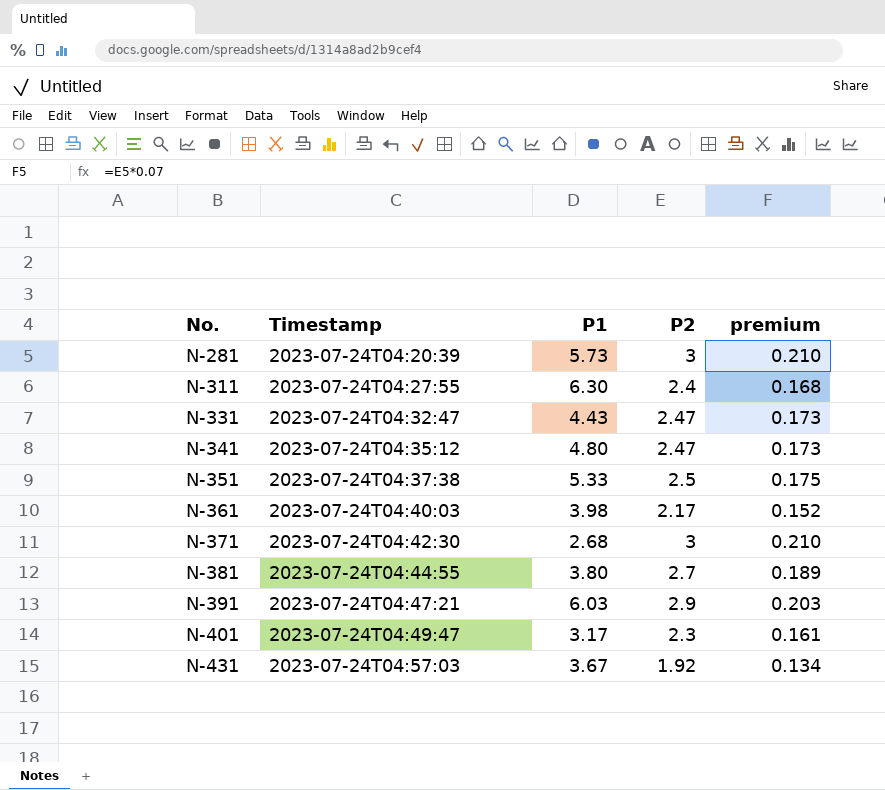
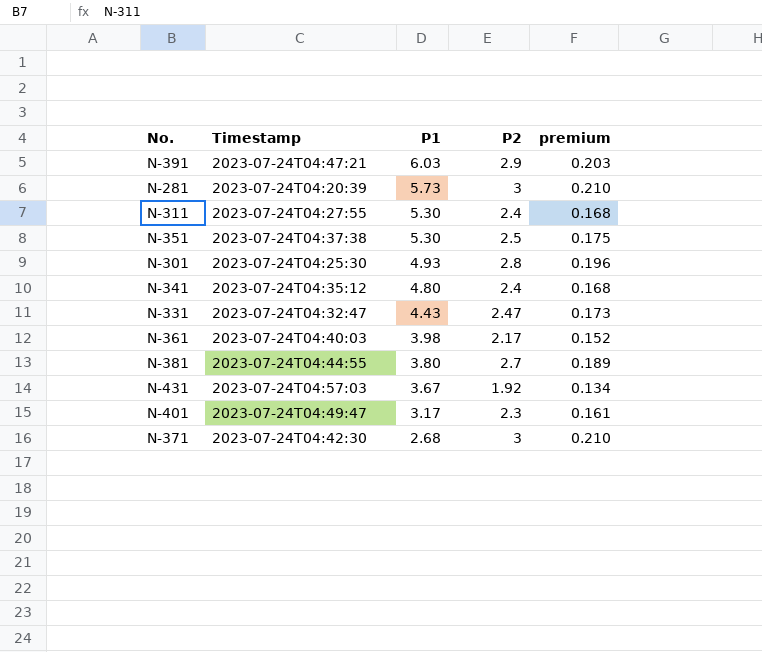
row order: No. ascending -> P1 descending
N-311 | P1: 6.30 -> 5.30
N-351 | P1: 5.33 -> 5.30
row N-301: none -> 2023-07-24T04:25:30 | 4.93 | 2.8 | 0.196
N-341 | P2: 2.47 -> 2.4
N-341 | premium: 0.173 -> 0.168

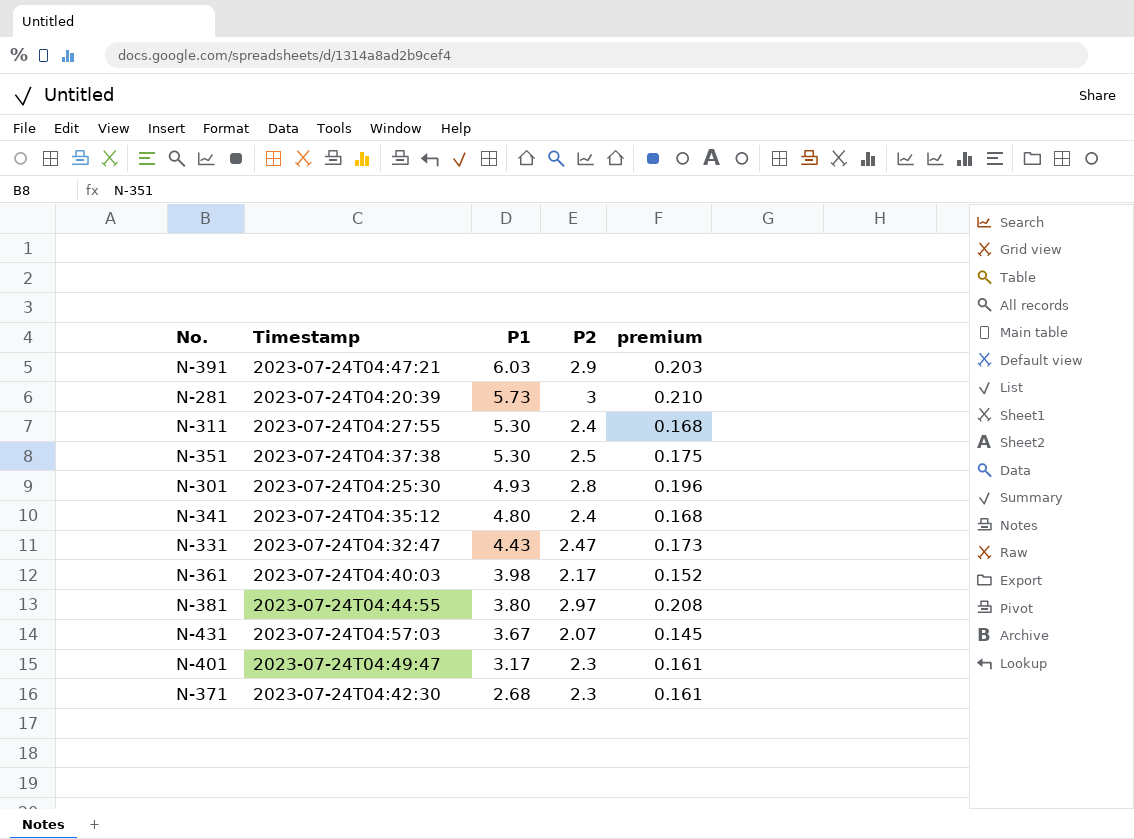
N-381 | P2: 2.7 -> 2.97
N-381 | premium: 0.189 -> 0.208
N-431 | P2: 1.92 -> 2.07
N-431 | premium: 0.134 -> 0.145
N-371 | P2: 3 -> 2.3
N-371 | premium: 0.210 -> 0.161

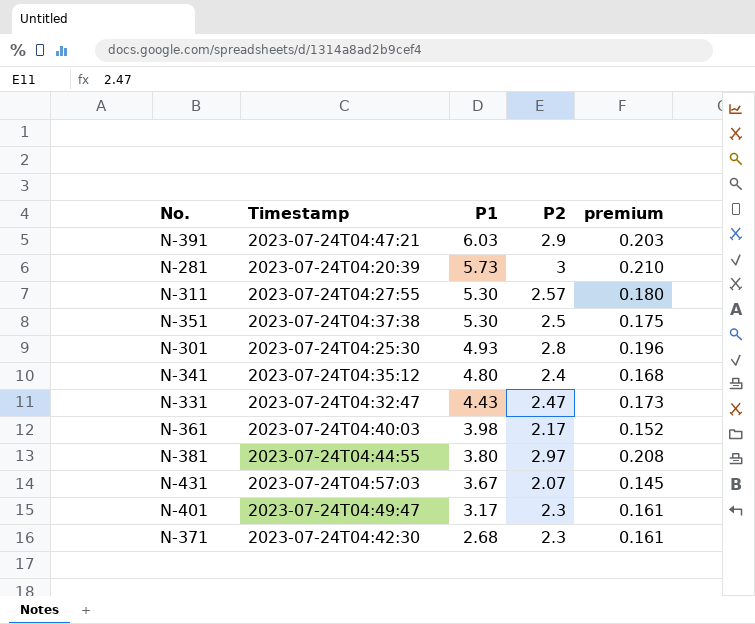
N-311 | P2: 2.4 -> 2.57
N-311 | premium: 0.168 -> 0.180

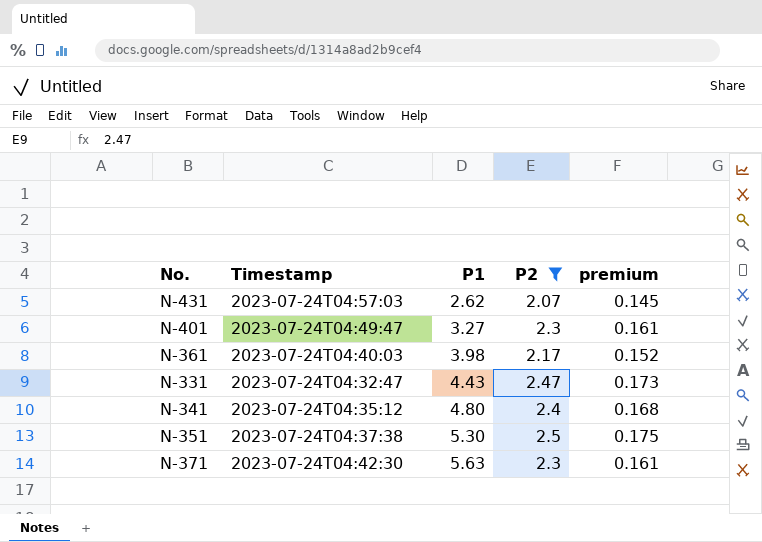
filter: none -> P2 <= 2.5
row order: P1 descending -> P1 ascending
N-431 | P1: 3.67 -> 2.62
N-401 | P1: 3.17 -> 3.27
N-371 | P1: 2.68 -> 5.63

